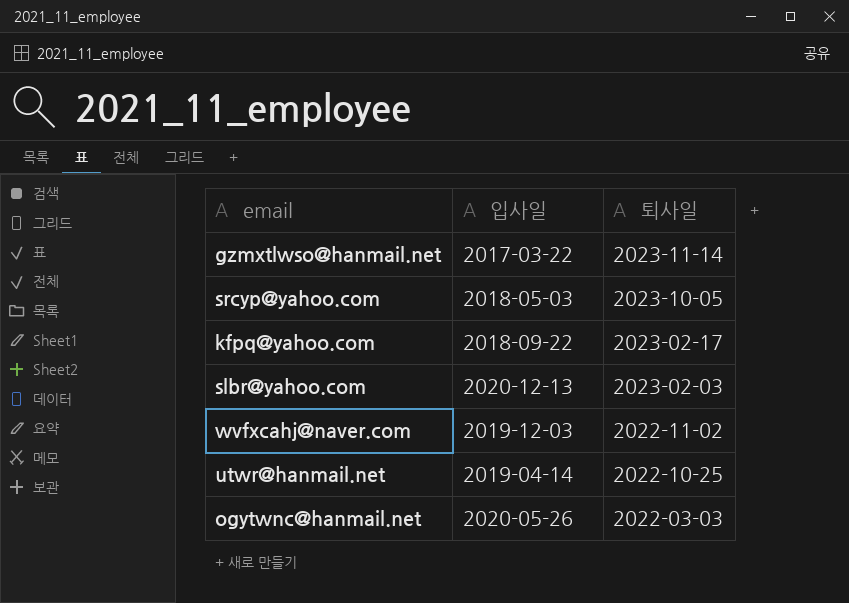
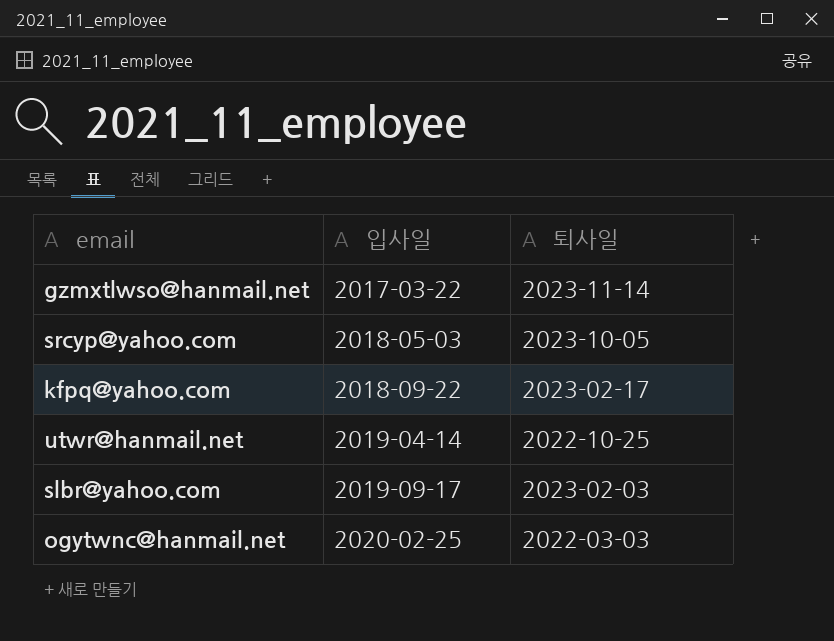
row order: 퇴사일 descending -> 입사일 ascending
row wvfxcahj@naver.com: 2019-12-03 | 2022-11-02 -> none
slbr@yahoo.com | 입사일: 2020-12-13 -> 2019-09-17
ogytwnc@hanmail.net | 입사일: 2020-05-26 -> 2020-02-25

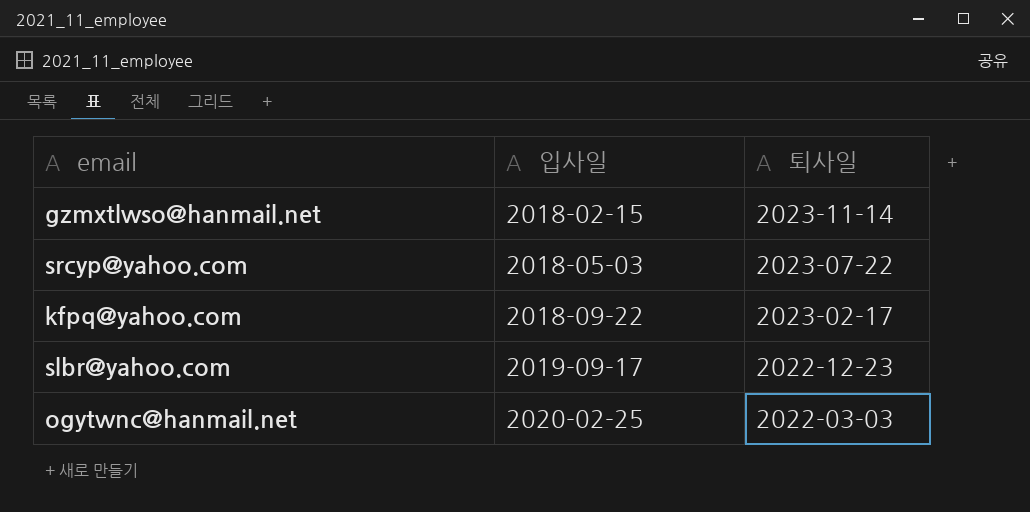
row utwr@hanmail.net: 2019-04-14 | 2022-10-25 -> none
gzmxtlwso@hanmail.net | 입사일: 2017-03-22 -> 2018-02-15
srcyp@yahoo.com | 퇴사일: 2023-10-05 -> 2023-07-22
slbr@yahoo.com | 퇴사일: 2023-02-03 -> 2022-12-23

